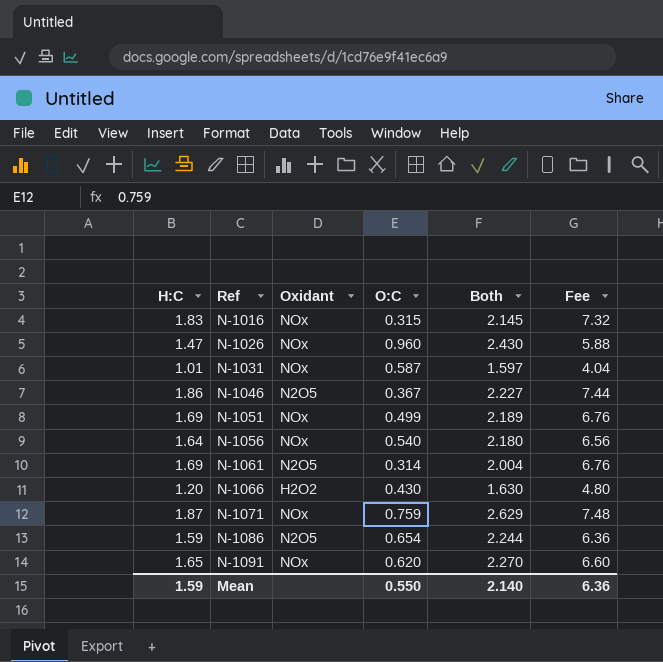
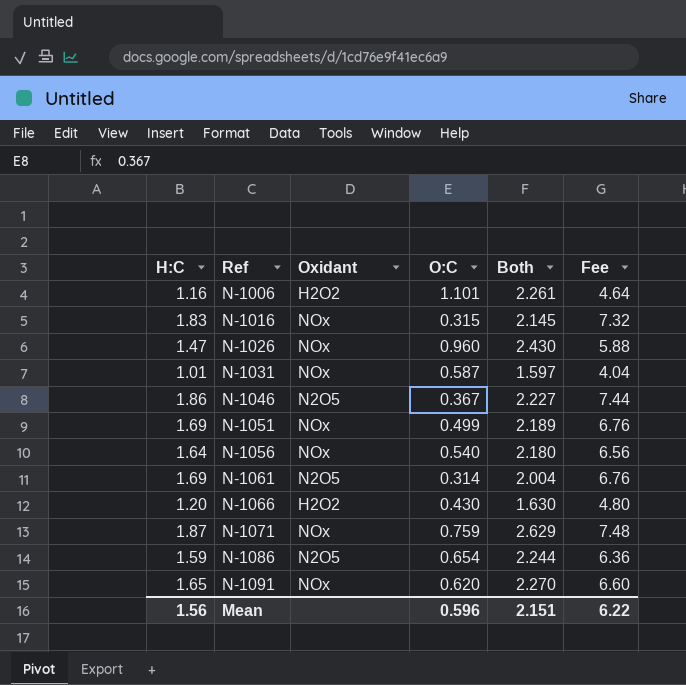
row N-1006: none -> 1.16 | H2O2 | 1.101 | 2.261 | 4.64
Mean | H:C: 1.59 -> 1.56
Mean | O:C: 0.550 -> 0.596
Mean | Both: 2.140 -> 2.151
Mean | Fee: 6.36 -> 6.22

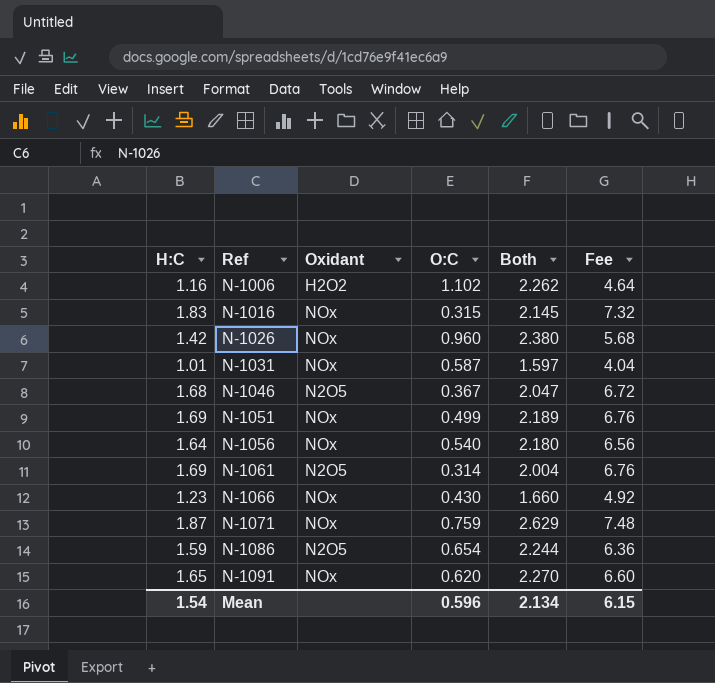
N-1006 | O:C: 1.101 -> 1.102
N-1006 | Both: 2.261 -> 2.262
N-1026 | H:C: 1.47 -> 1.42
N-1026 | Both: 2.430 -> 2.380
N-1026 | Fee: 5.88 -> 5.68
N-1046 | H:C: 1.86 -> 1.68
N-1046 | Both: 2.227 -> 2.047
N-1046 | Fee: 7.44 -> 6.72
N-1066 | H:C: 1.20 -> 1.23
N-1066 | Oxidant: H2O2 -> NOx
N-1066 | Both: 1.630 -> 1.660
N-1066 | Fee: 4.80 -> 4.92
Mean | H:C: 1.56 -> 1.54
Mean | Both: 2.151 -> 2.134
Mean | Fee: 6.22 -> 6.15

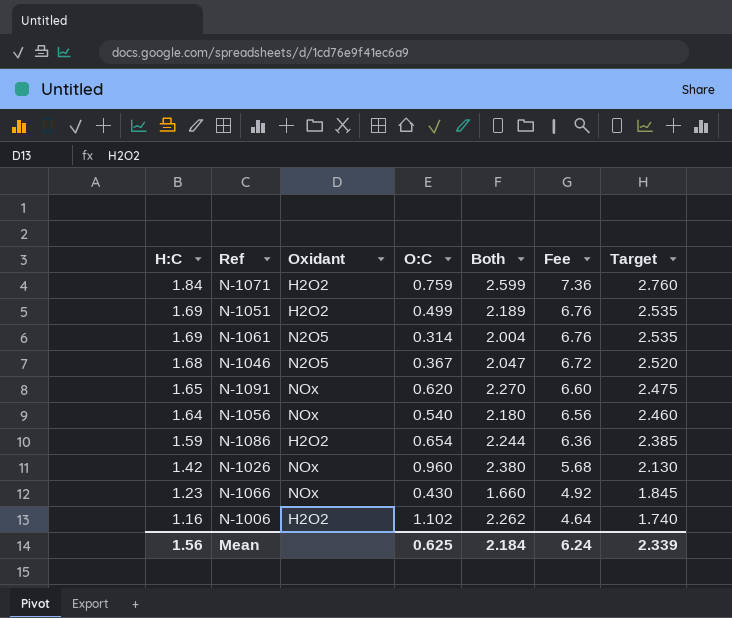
row order: Ref ascending -> H:C descending
column Target | formula: none -> [H:C] * 1.5
row N-1016: 1.83 | NOx | 0.315 | 2.145 | 7.32 -> none
row N-1031: 1.01 | NOx | 0.587 | 1.597 | 4.04 -> none
N-1071 | H:C: 1.87 -> 1.84
N-1071 | Oxidant: NOx -> H2O2
N-1071 | Both: 2.629 -> 2.599
N-1071 | Fee: 7.48 -> 7.36
N-1051 | Oxidant: NOx -> H2O2
N-1086 | Oxidant: N2O5 -> H2O2
Mean | H:C: 1.54 -> 1.56
Mean | O:C: 0.596 -> 0.625
Mean | Both: 2.134 -> 2.184
Mean | Fee: 6.15 -> 6.24

